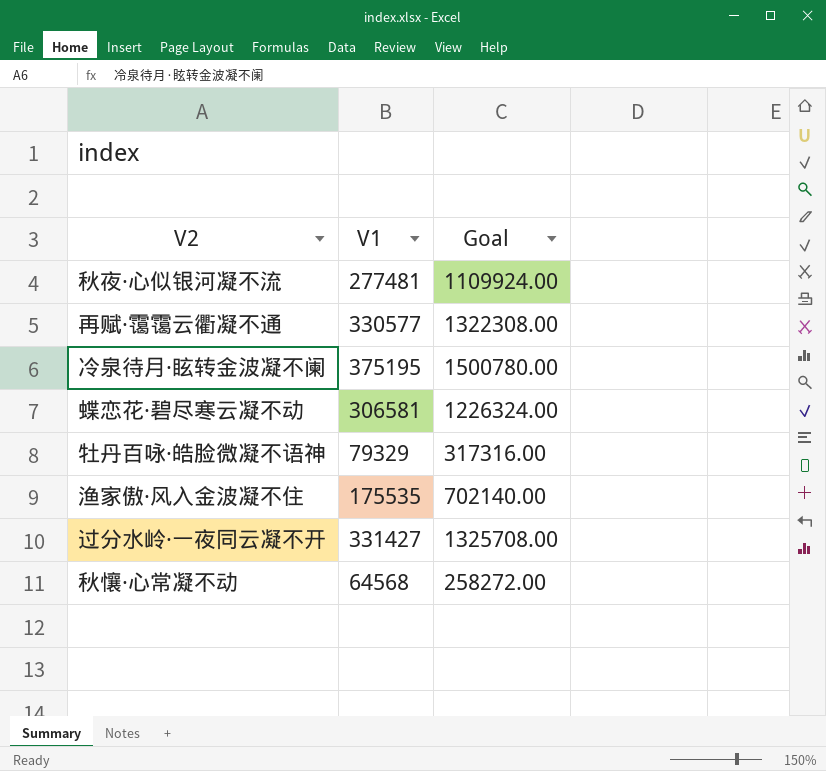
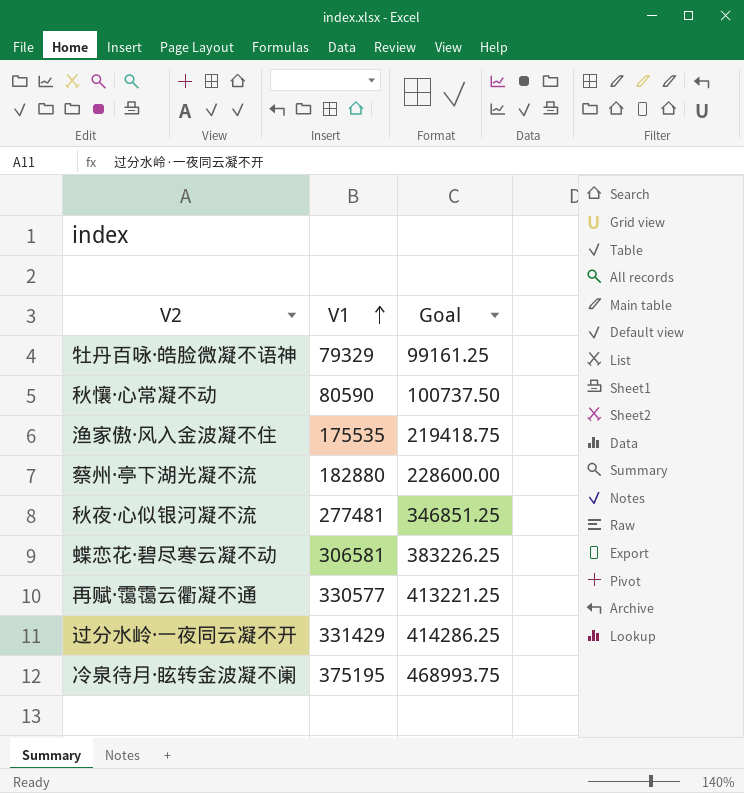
row order: none -> V1 ascending
column Goal | formula: [V1] * 4 -> [V1] * 1.25
秋懹·心常凝不动 | V1: 64568 -> 80590
row 蔡州·亭下湖光凝不流: none -> 182880 | 228600.00
过分水岭·一夜同云凝不开 | V1: 331427 -> 331429

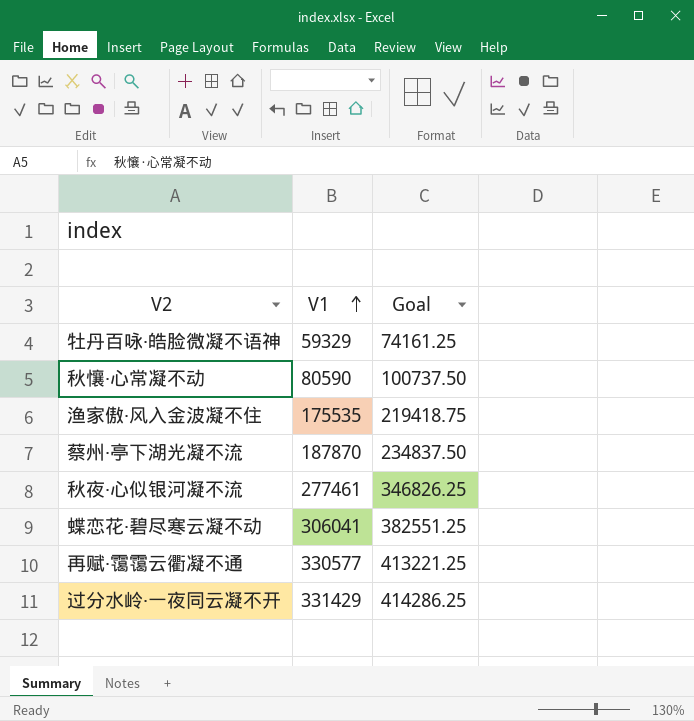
row 冷泉待月·眩转金波凝不阑: 375195 | 468993.75 -> none
牡丹百咏·皓脸微凝不语神 | V1: 79329 -> 59329
牡丹百咏·皓脸微凝不语神 | Goal: 99161.25 -> 74161.25
蔡州·亭下湖光凝不流 | V1: 182880 -> 187870
蔡州·亭下湖光凝不流 | Goal: 228600.00 -> 234837.50
秋夜·心似银河凝不流 | V1: 277481 -> 277461
秋夜·心似银河凝不流 | Goal: 346851.25 -> 346826.25
蝶恋花·碧尽寒云凝不动 | V1: 306581 -> 306041
蝶恋花·碧尽寒云凝不动 | Goal: 383226.25 -> 382551.25

